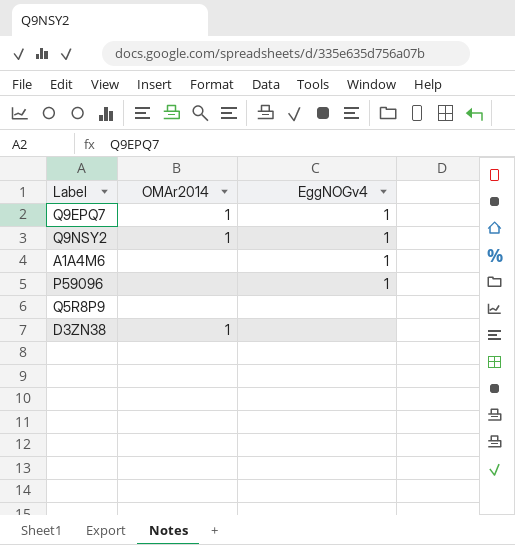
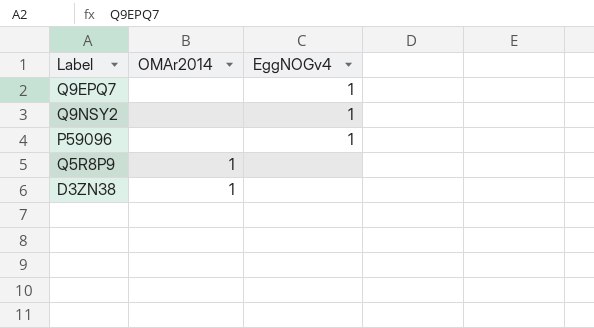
row A1A4M6: none | 1 -> none
Q9EPQ7 | OMAr2014: 1 -> none
Q9NSY2 | OMAr2014: 1 -> none
Q5R8P9 | OMAr2014: none -> 1

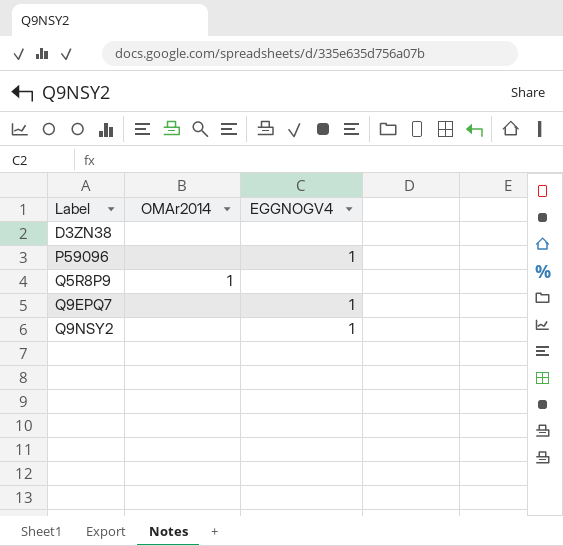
row order: none -> Label ascending
column name: EggNOGv4 -> EGGNOGV4
D3ZN38 | OMAr2014: 1 -> none

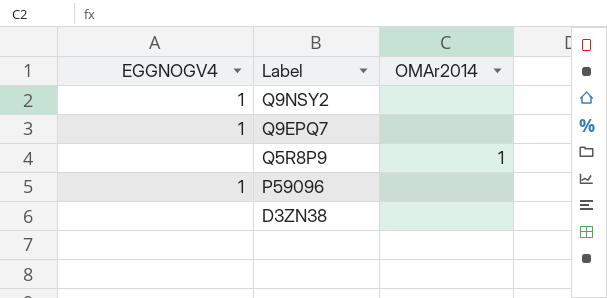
row order: Label ascending -> Label descending
column EGGNOGV4 | position: 3 -> 1

